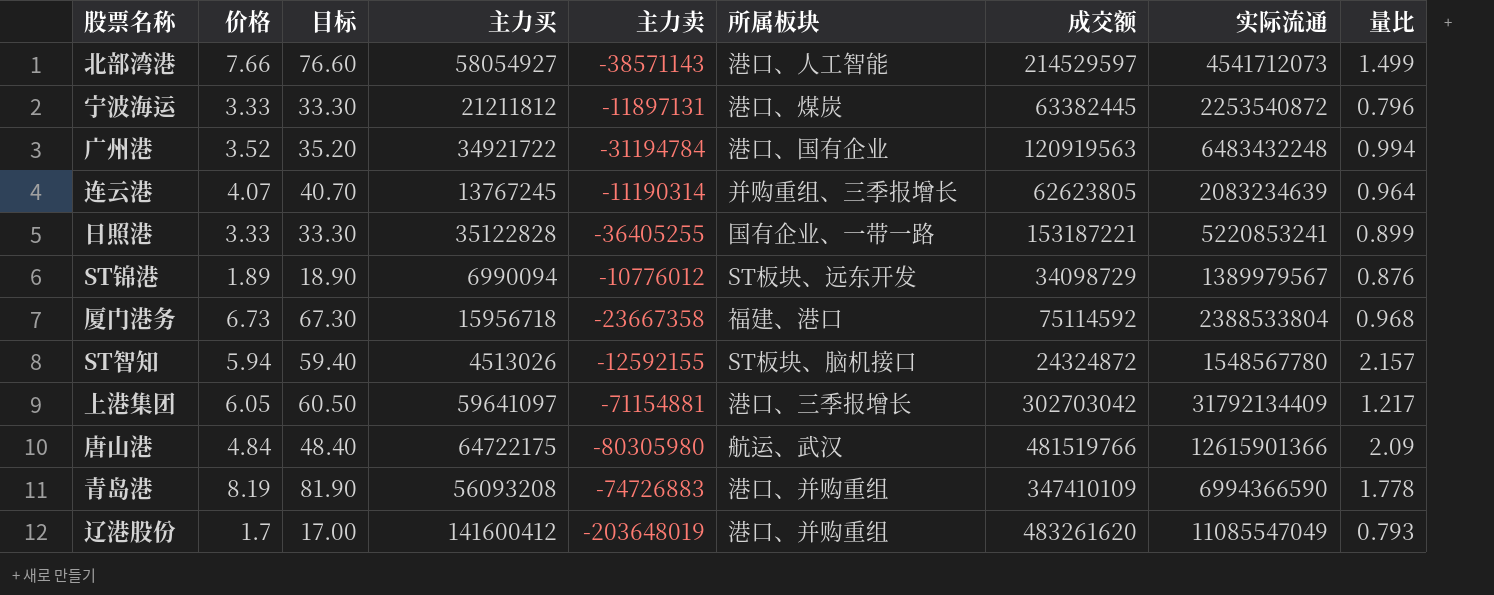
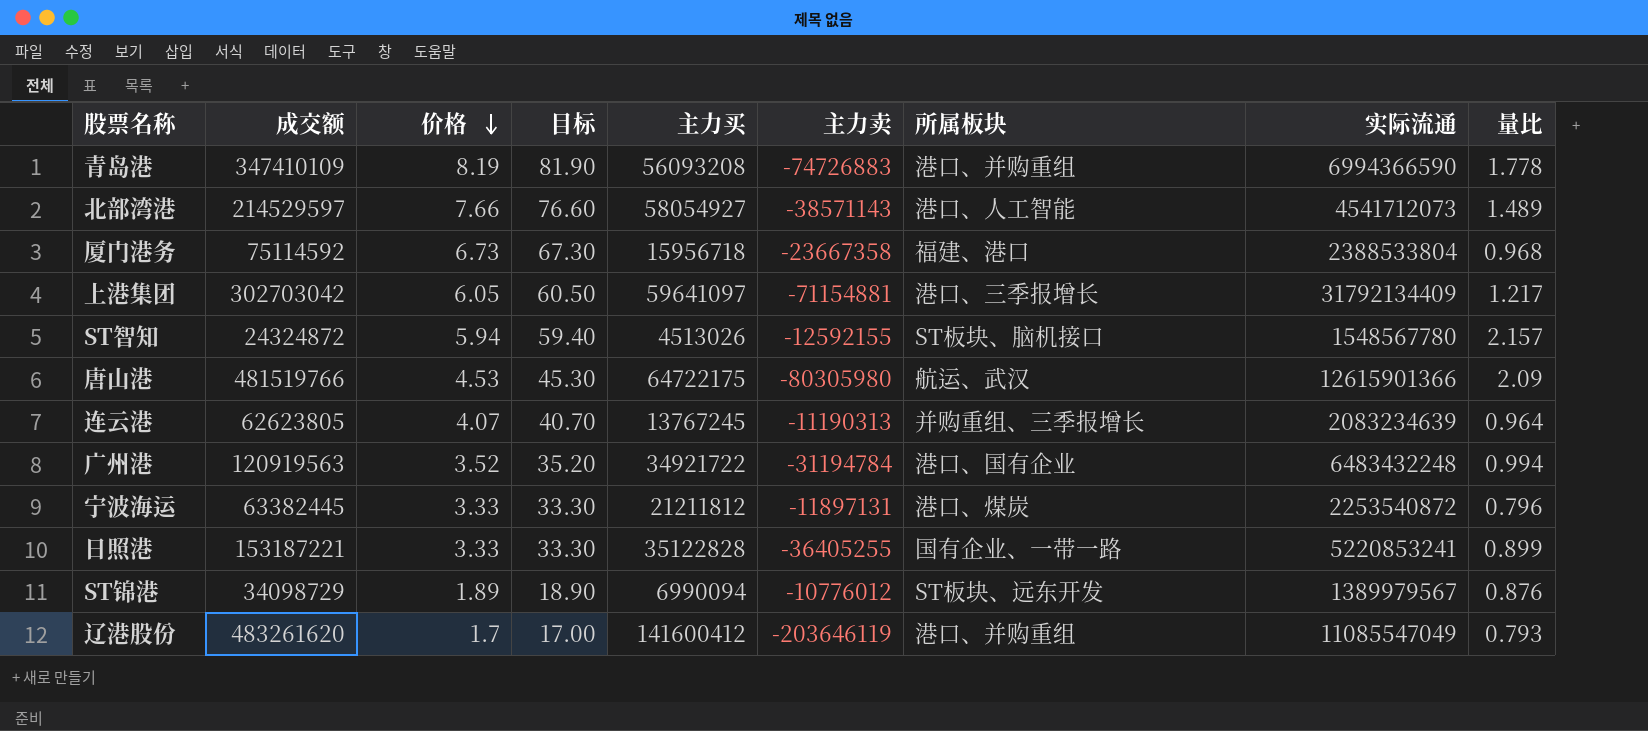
row order: none -> 价格 descending
column 成交额 | position: 7 -> 2
北部湾港 | 量比: 1.499 -> 1.489
唐山港 | 价格: 4.84 -> 4.53
唐山港 | 目标: 48.40 -> 45.30
连云港 | 主力卖: -11190314 -> -11190313
辽港股份 | 主力卖: -203648019 -> -203646119

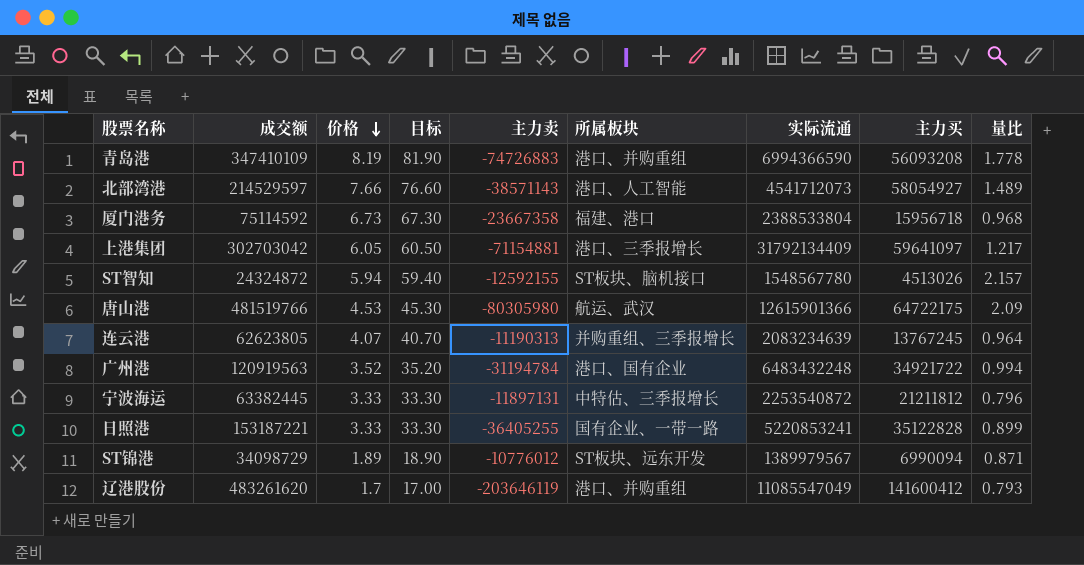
column 主力买 | position: 5 -> 8
宁波海运 | 所属板块: 港口、煤炭 -> 中特估、三季报增长
ST锦港 | 量比: 0.876 -> 0.871

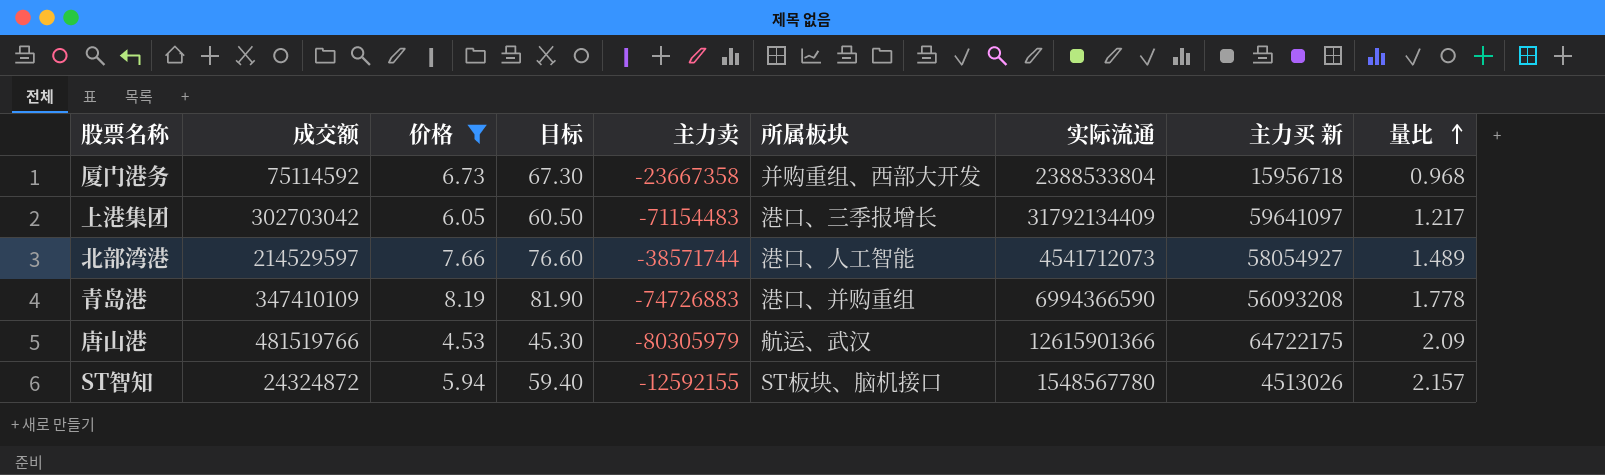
filter: none -> 价格 >= 4.53
row order: 价格 descending -> 量比 ascending
column name: 主力买 -> 主力买 新
厦门港务 | 所属板块: 福建、港口 -> 并购重组、西部大开发
上港集团 | 主力卖: -71154881 -> -71154483
北部湾港 | 主力卖: -38571143 -> -38571744
唐山港 | 主力卖: -80305980 -> -80305979

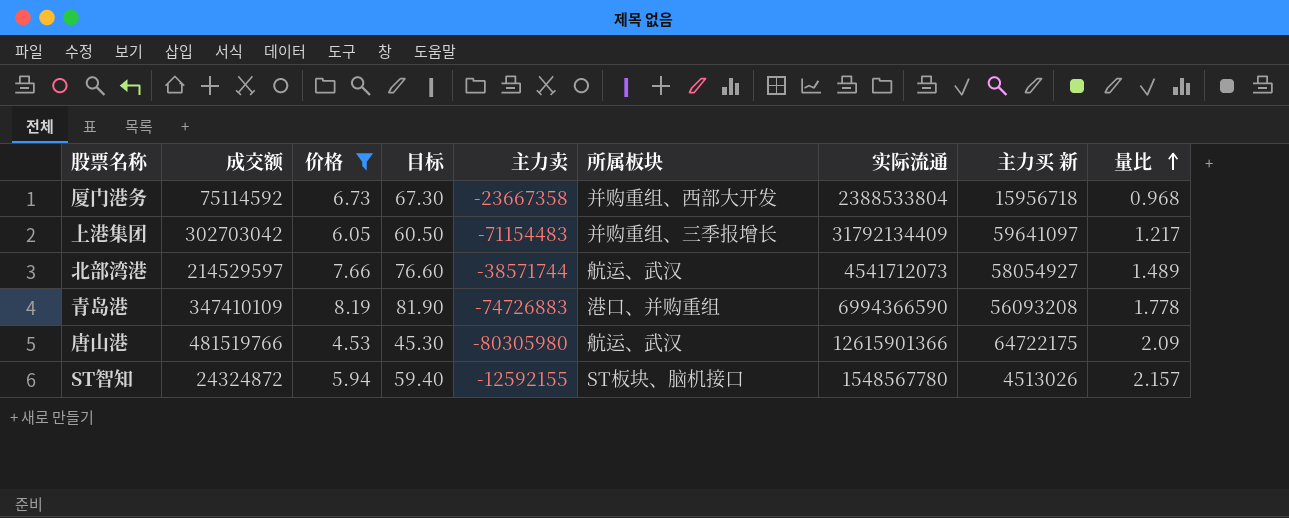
上港集团 | 所属板块: 港口、三季报增长 -> 并购重组、三季报增长
北部湾港 | 所属板块: 港口、人工智能 -> 航运、武汉
唐山港 | 主力卖: -80305979 -> -80305980

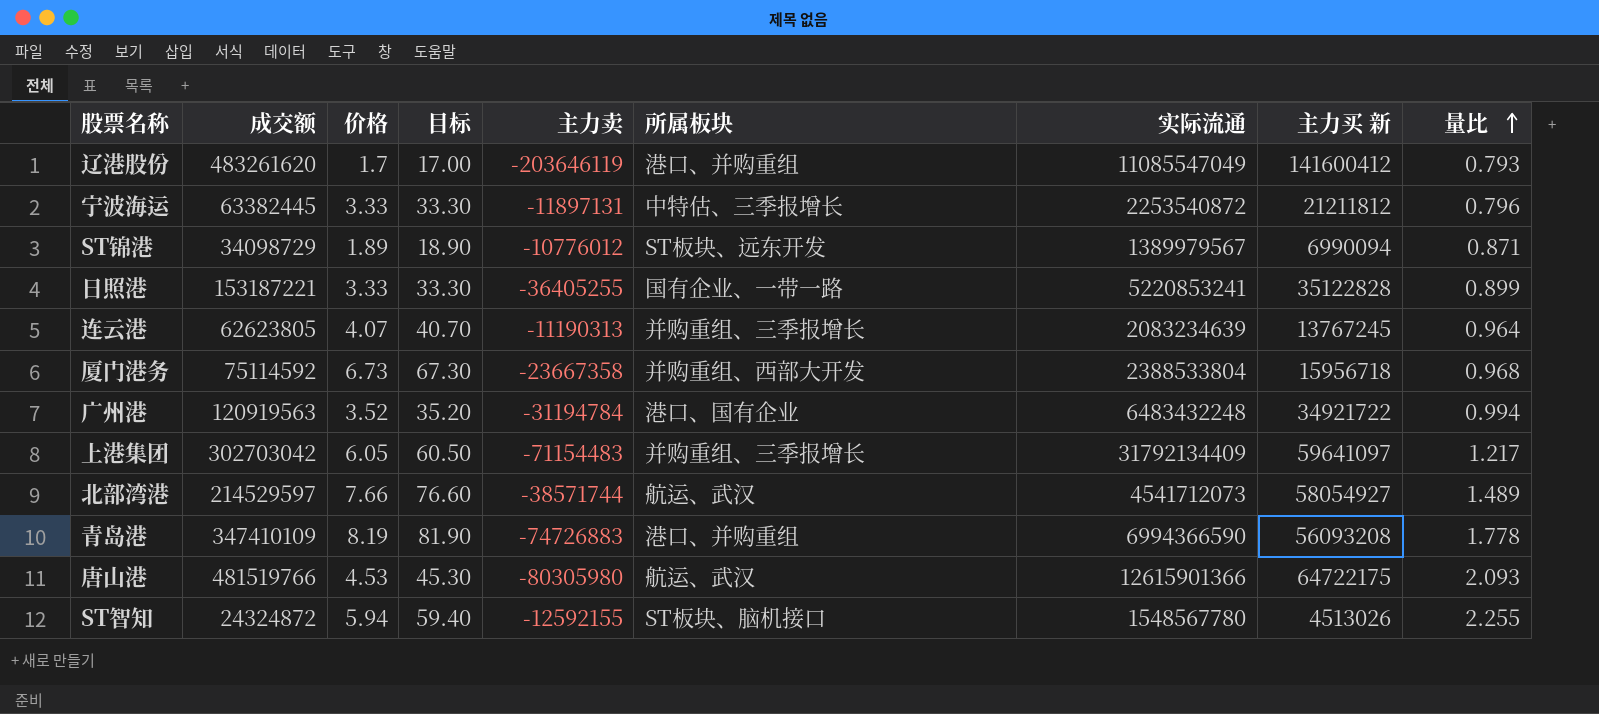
filter: 价格 >= 4.53 -> none
唐山港 | 量比: 2.09 -> 2.093
ST智知 | 量比: 2.157 -> 2.255

